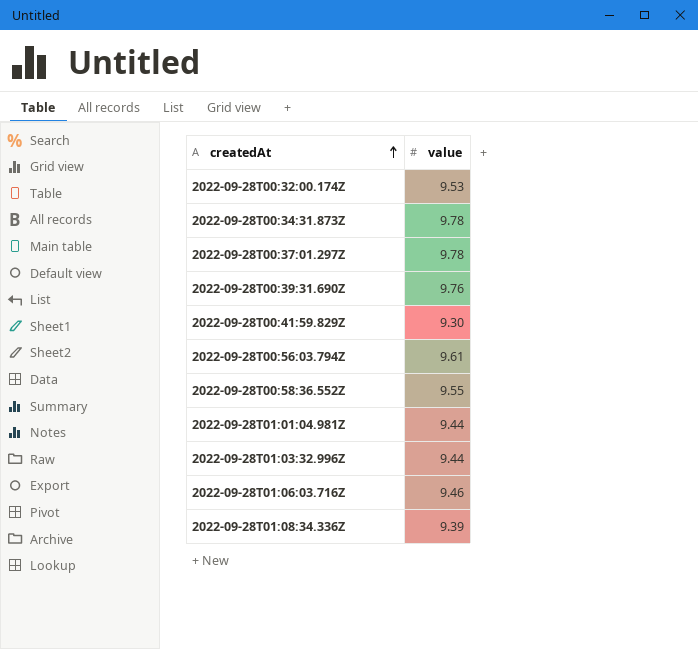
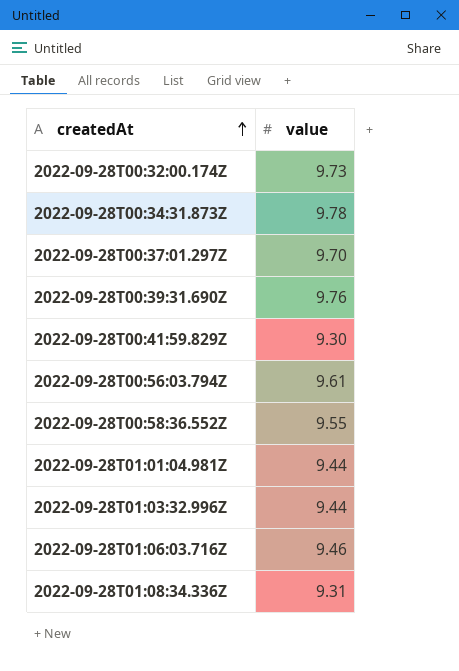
2022-09-28T00:32:00.174Z | value: 9.53 -> 9.73
2022-09-28T00:37:01.297Z | value: 9.78 -> 9.70
2022-09-28T01:08:34.336Z | value: 9.39 -> 9.31

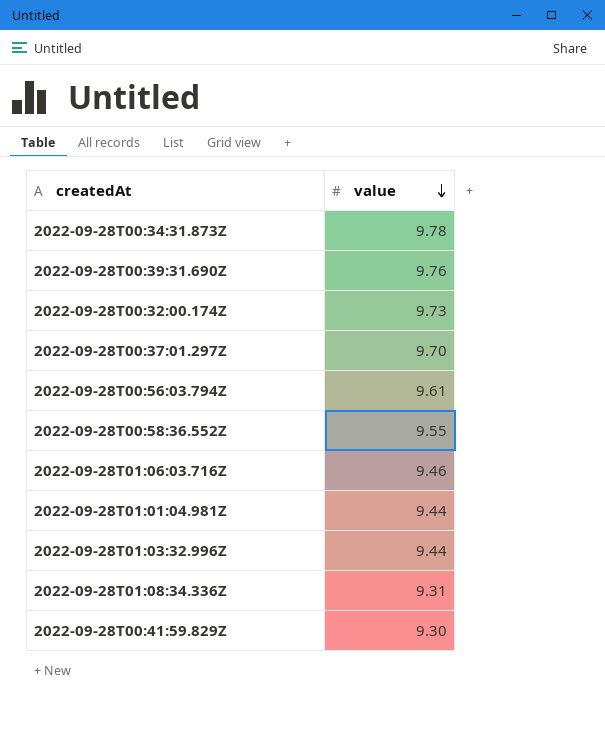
row order: createdAt ascending -> value descending

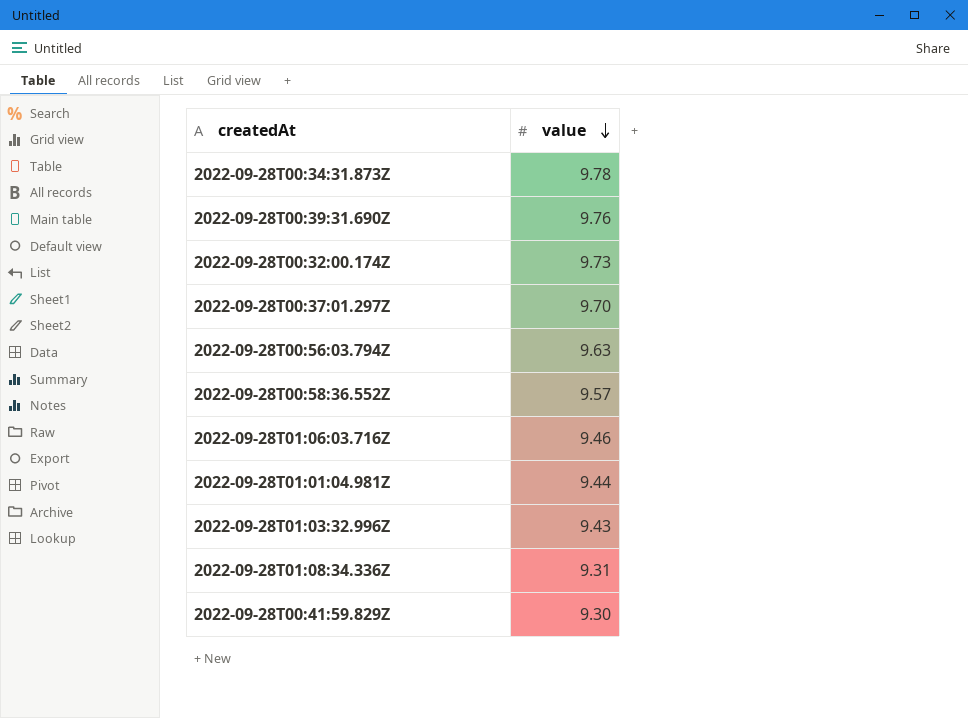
2022-09-28T00:56:03.794Z | value: 9.61 -> 9.63
2022-09-28T00:58:36.552Z | value: 9.55 -> 9.57
2022-09-28T01:03:32.996Z | value: 9.44 -> 9.43

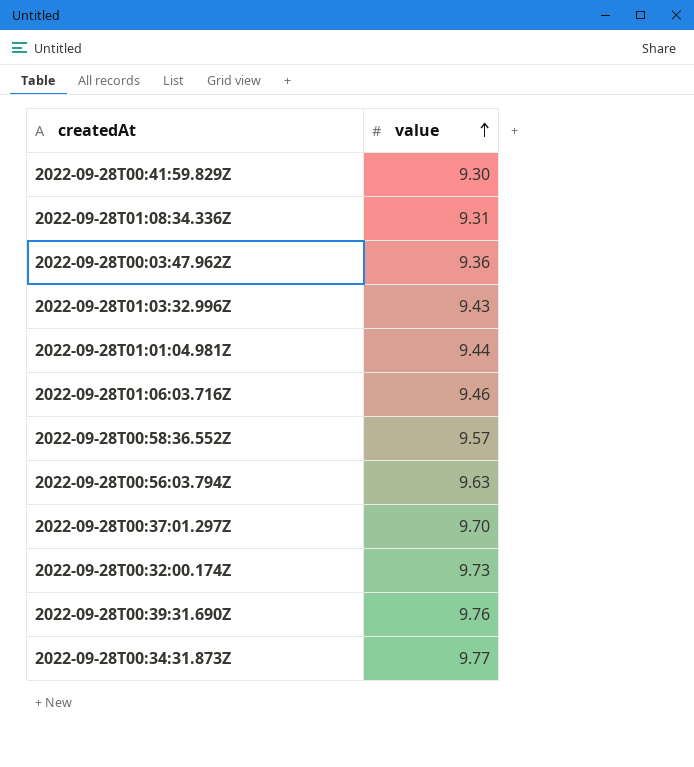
row order: value descending -> value ascending
row 2022-09-28T00:03:47.962Z: none -> 9.36
2022-09-28T00:34:31.873Z | value: 9.78 -> 9.77

